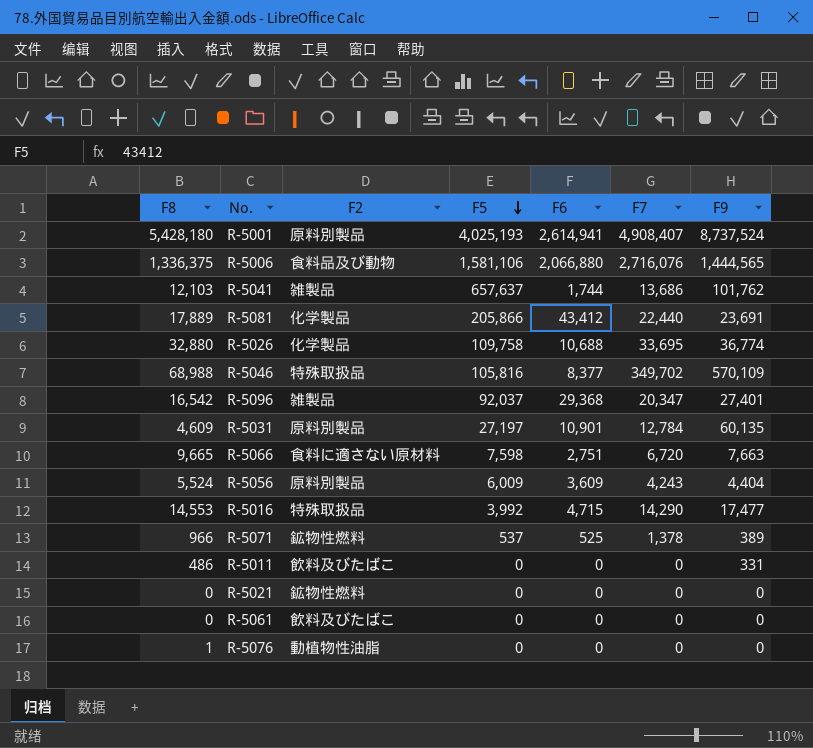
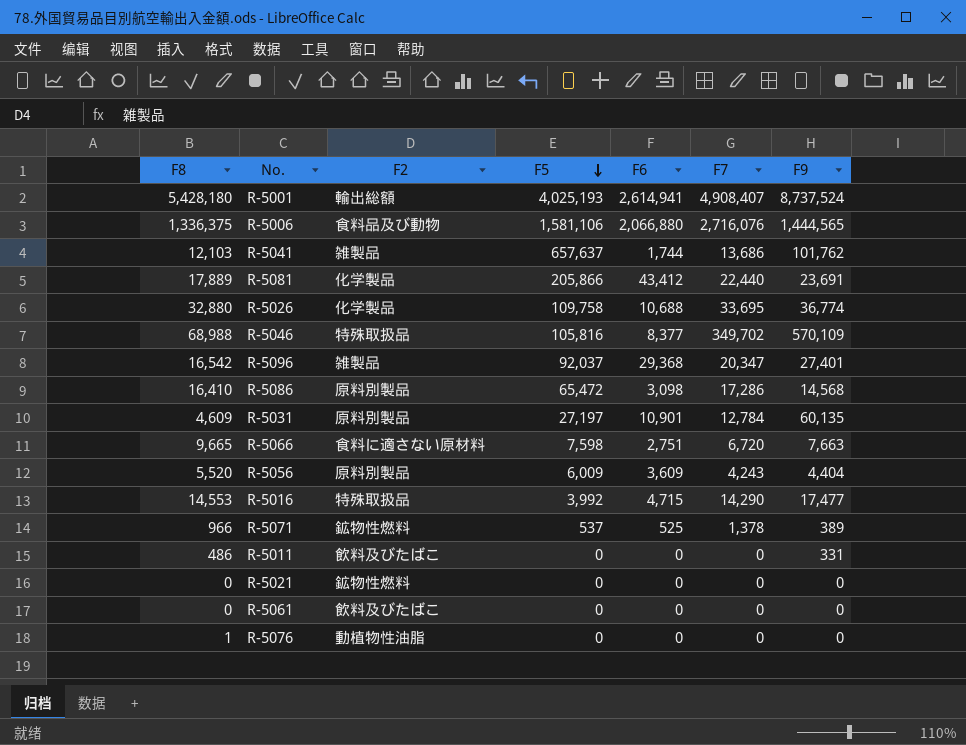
R-5001 | F2: 原料別製品 -> 輸出総額
row R-5086: none -> 16,410 | 原料別製品 | 65,472 | 3,098 | 17,286 | 14,568
R-5056 | F8: 5,524 -> 5,520

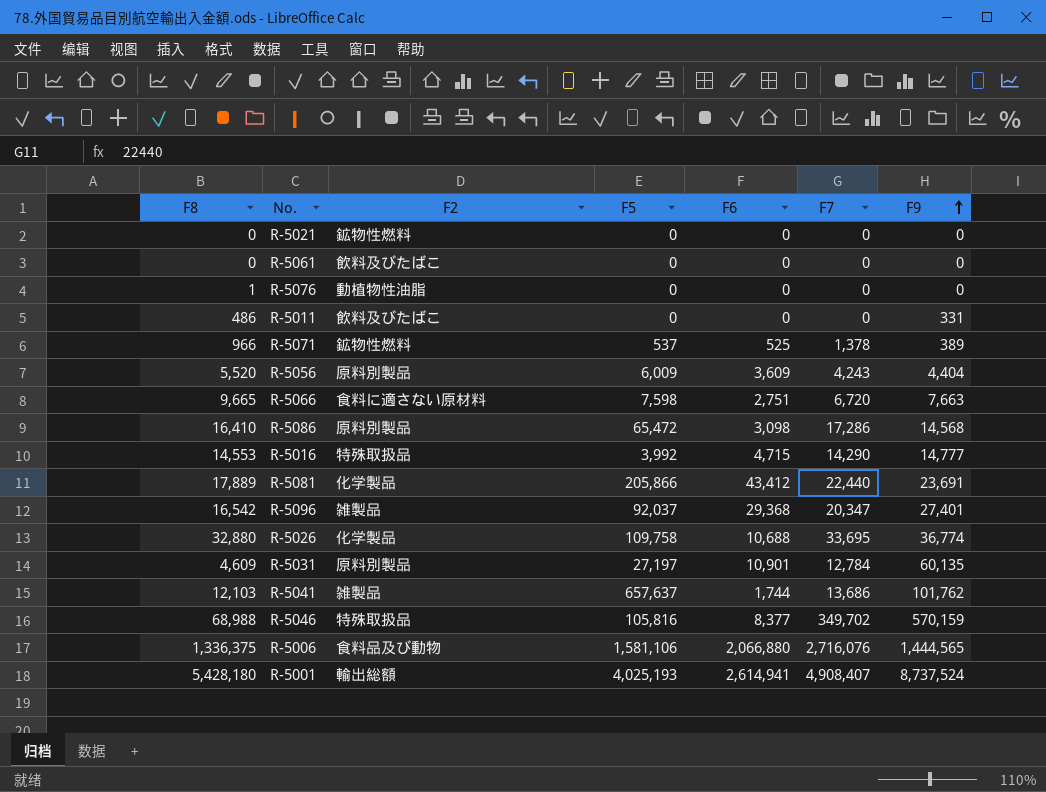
row order: F5 descending -> F9 ascending
R-5016 | F9: 17,477 -> 14,777
R-5046 | F9: 570,109 -> 570,159

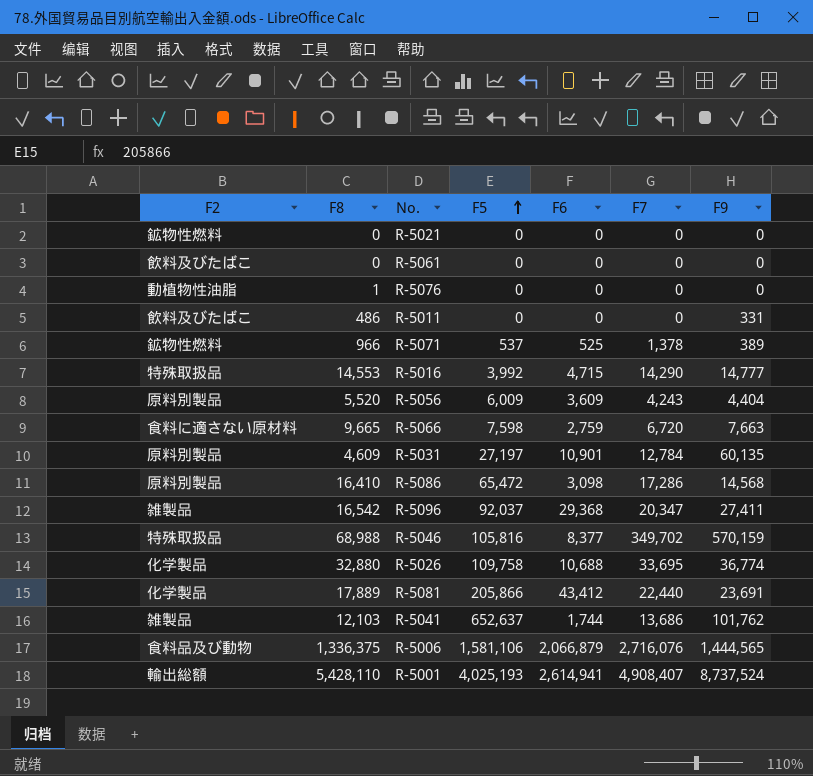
row order: F9 ascending -> F5 ascending
column F2 | position: 3 -> 1
R-5066 | F6: 2,751 -> 2,759
R-5096 | F9: 27,401 -> 27,411
R-5041 | F5: 657,637 -> 652,637
R-5006 | F6: 2,066,880 -> 2,066,879
R-5001 | F8: 5,428,180 -> 5,428,110

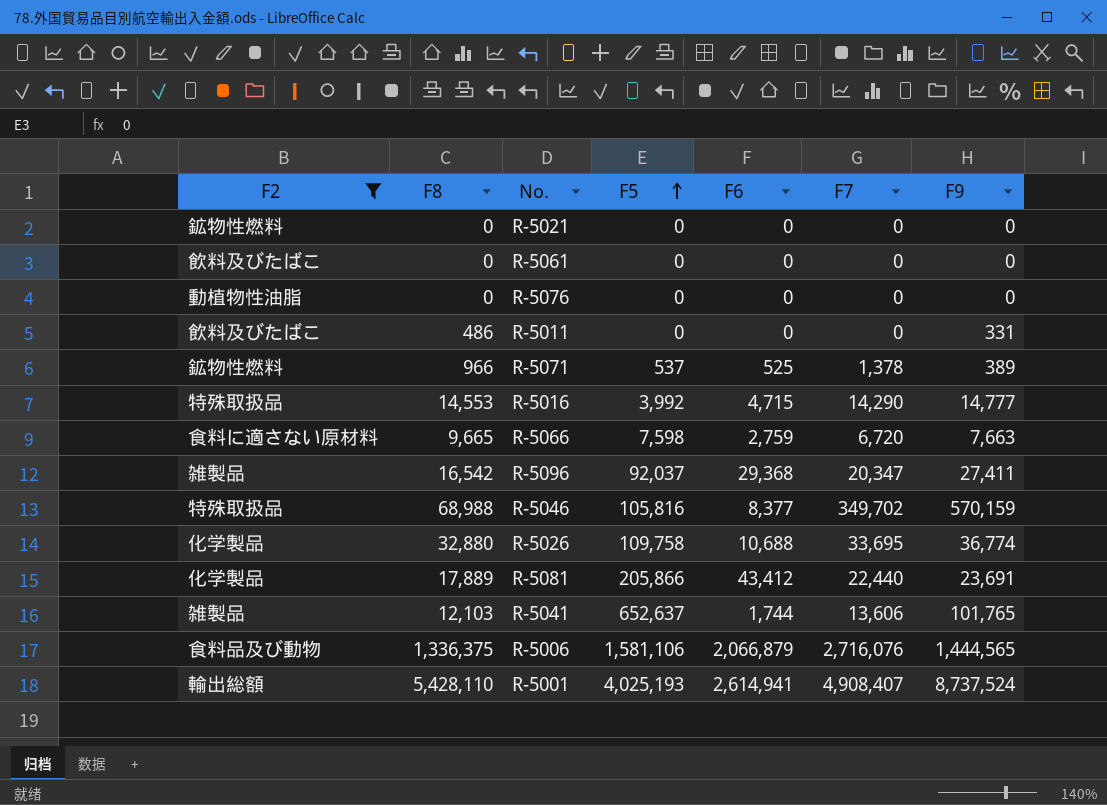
filter: none -> F2 != 原料別製品
R-5076 | F8: 1 -> 0
R-5041 | F7: 13,686 -> 13,606
R-5041 | F9: 101,762 -> 101,765

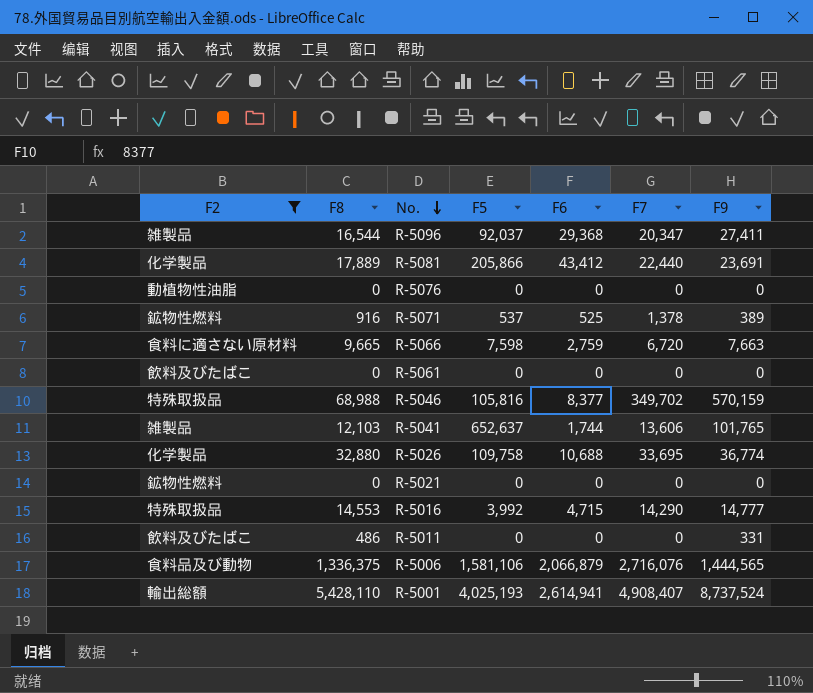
row order: F5 ascending -> No. descending
R-5096 | F8: 16,542 -> 16,544
R-5071 | F8: 966 -> 916

